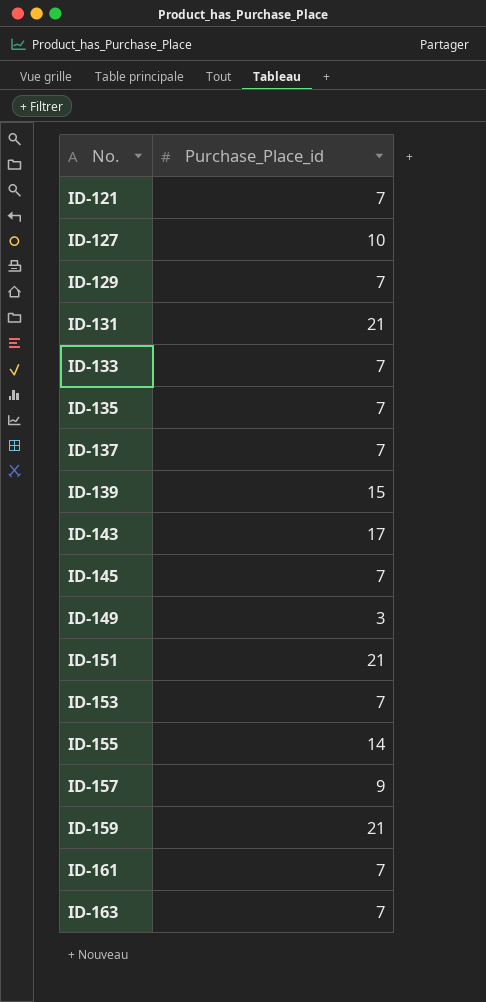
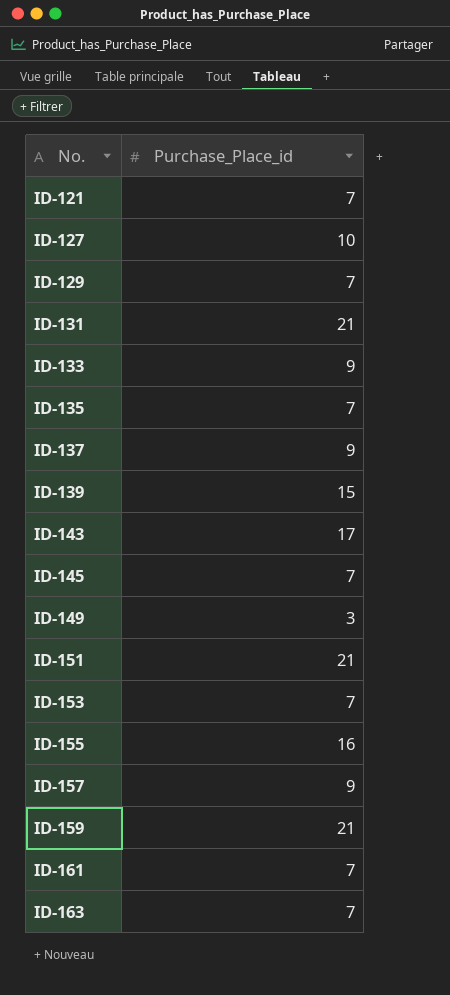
ID-133 | Purchase_Place_id: 7 -> 9
ID-137 | Purchase_Place_id: 7 -> 9
ID-155 | Purchase_Place_id: 14 -> 16

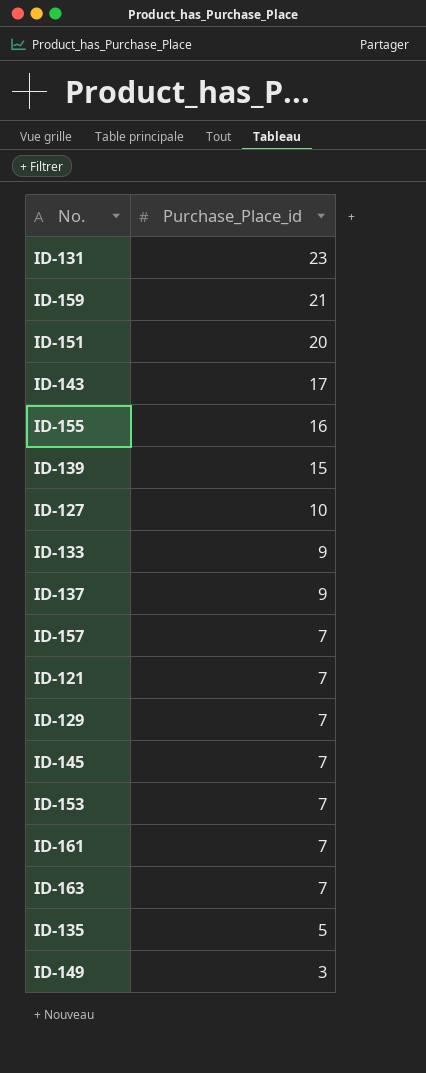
row order: No. ascending -> Purchase_Place_id descending
ID-131 | Purchase_Place_id: 21 -> 23
ID-151 | Purchase_Place_id: 21 -> 20
ID-157 | Purchase_Place_id: 9 -> 7
ID-135 | Purchase_Place_id: 7 -> 5

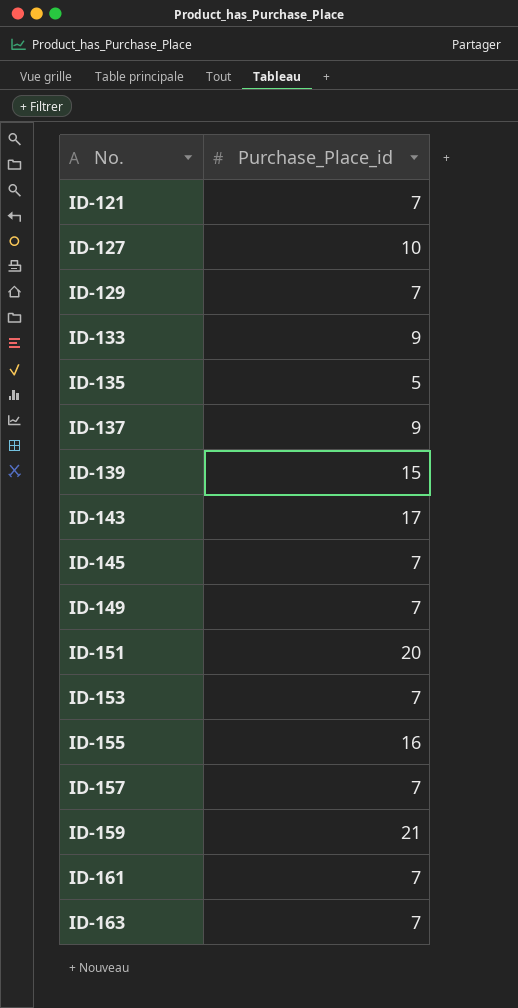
row order: Purchase_Place_id descending -> No. ascending
row ID-131: 23 -> none
ID-149 | Purchase_Place_id: 3 -> 7

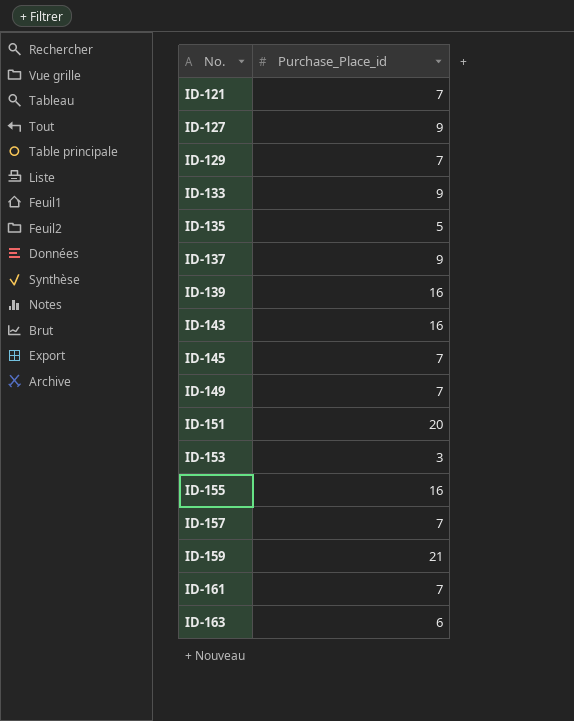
ID-127 | Purchase_Place_id: 10 -> 9
ID-139 | Purchase_Place_id: 15 -> 16
ID-143 | Purchase_Place_id: 17 -> 16
ID-153 | Purchase_Place_id: 7 -> 3
ID-163 | Purchase_Place_id: 7 -> 6

